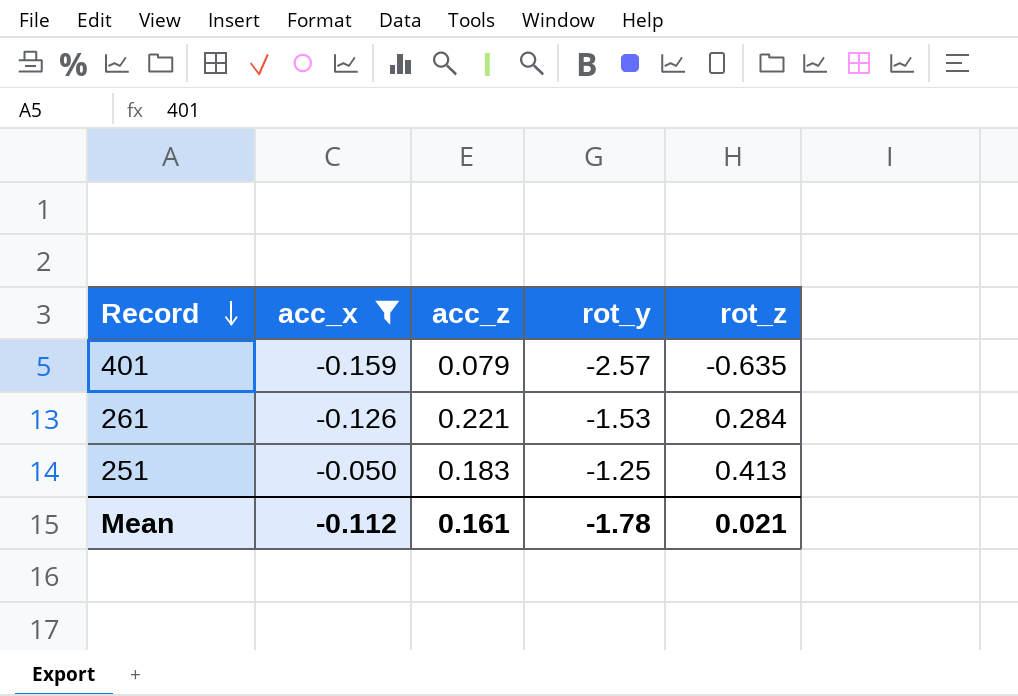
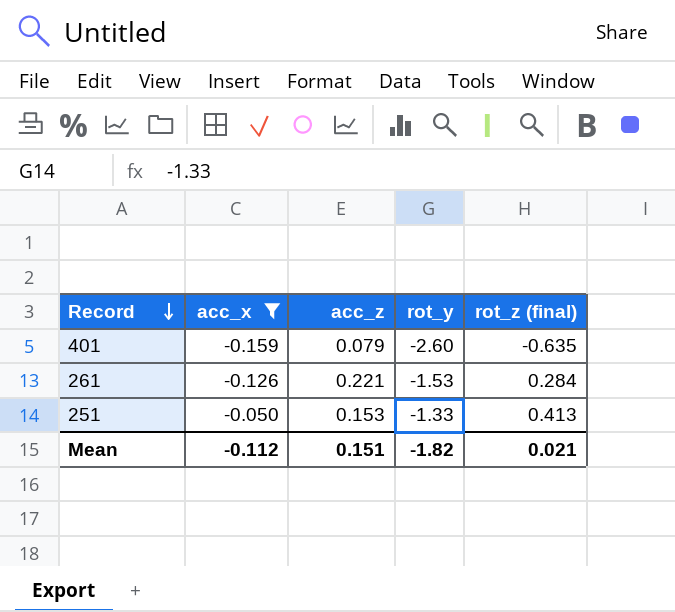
column name: rot_z -> rot_z (final)
401 | rot_y: -2.57 -> -2.60
251 | acc_z: 0.183 -> 0.153
251 | rot_y: -1.25 -> -1.33
Mean | acc_z: 0.161 -> 0.151
Mean | rot_y: -1.78 -> -1.82

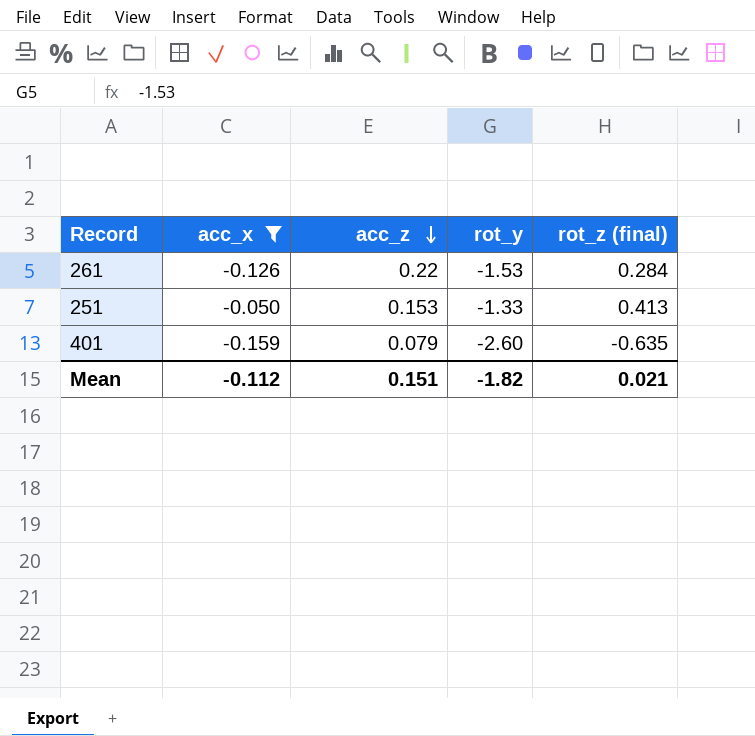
row order: Record descending -> acc_z descending
261 | acc_z: 0.221 -> 0.22

